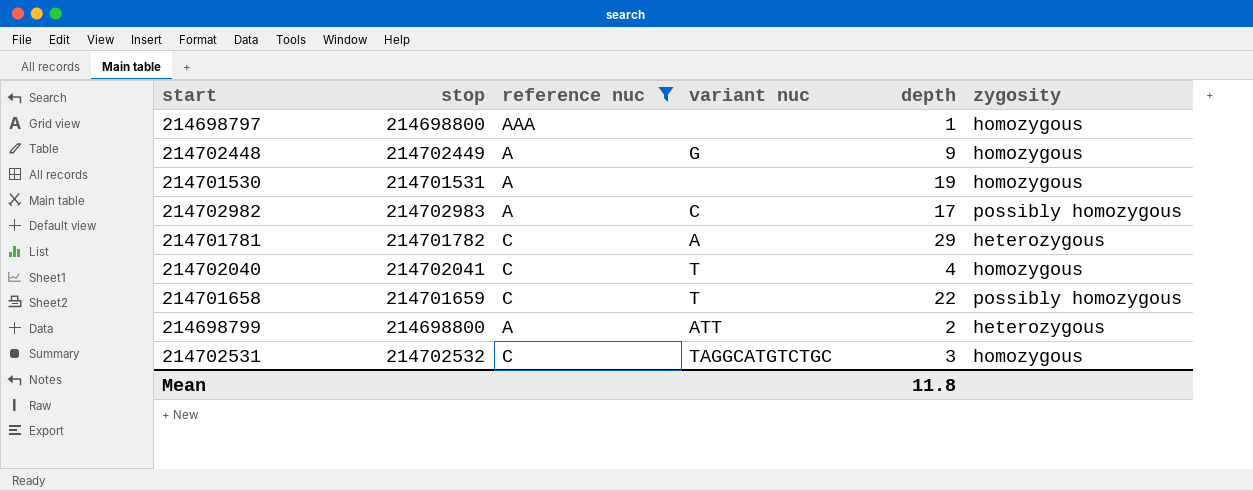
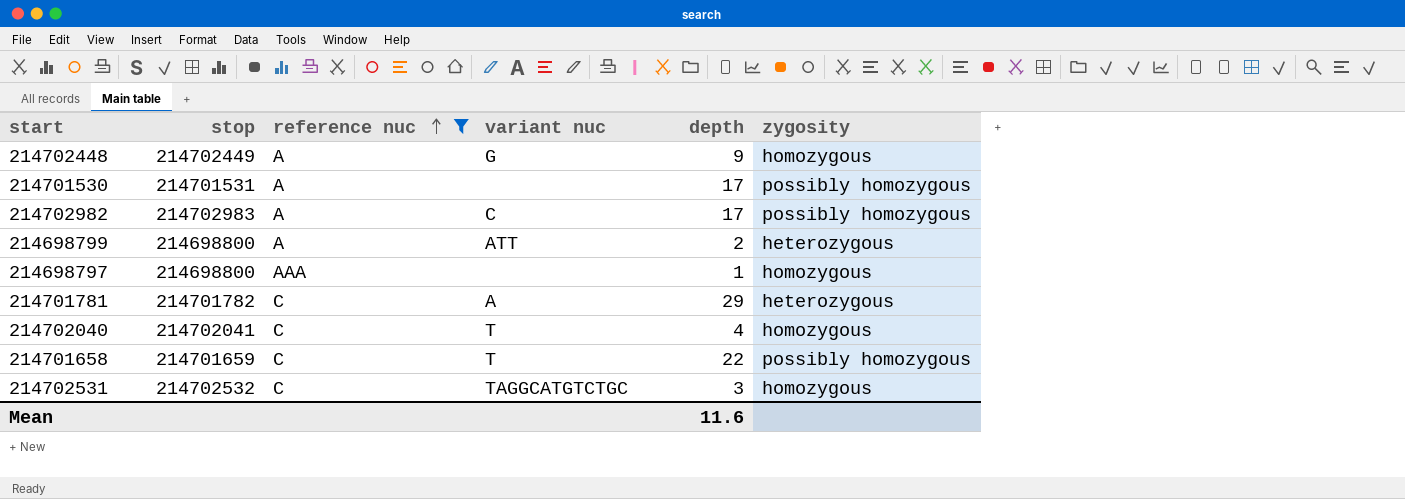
row order: none -> reference nuc ascending
214701530 | depth: 19 -> 17
214701530 | zygosity: homozygous -> possibly homozygous
Mean | depth: 11.8 -> 11.6

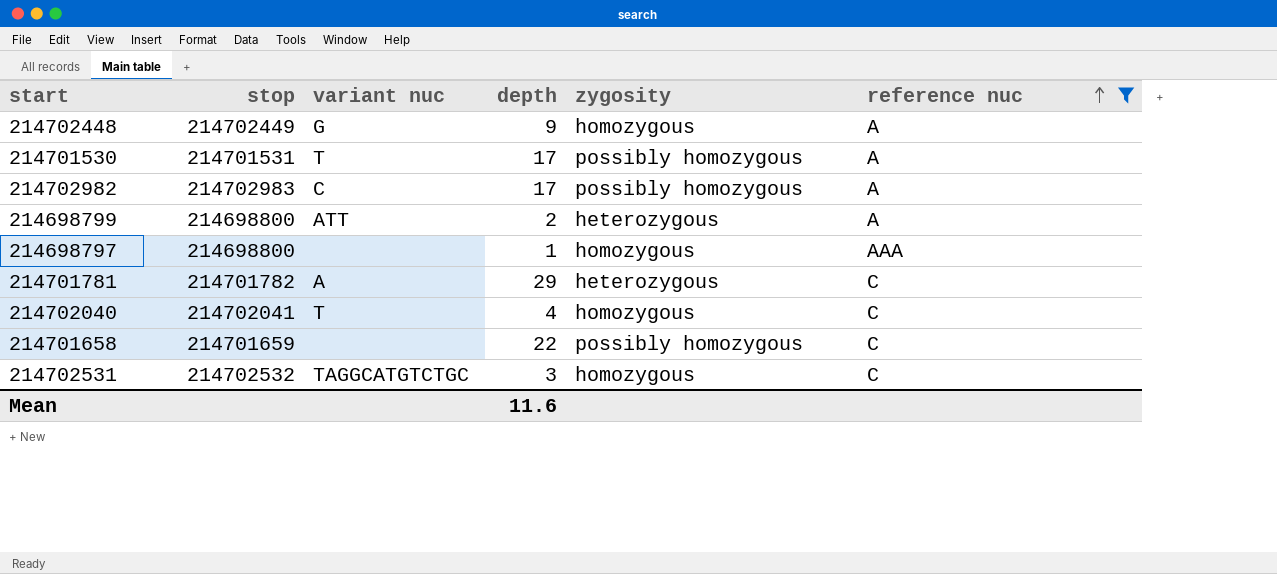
column reference nuc | position: 3 -> 6
214701530 | variant nuc: none -> T
214701658 | variant nuc: T -> none

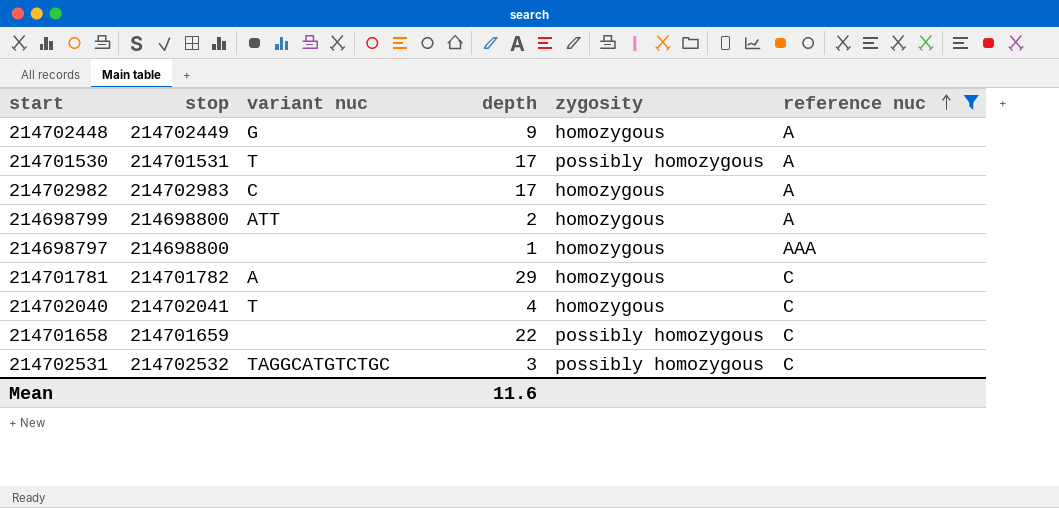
214702982 | zygosity: possibly homozygous -> homozygous
214698799 | zygosity: heterozygous -> homozygous
214701781 | zygosity: heterozygous -> homozygous
214702531 | zygosity: homozygous -> possibly homozygous

